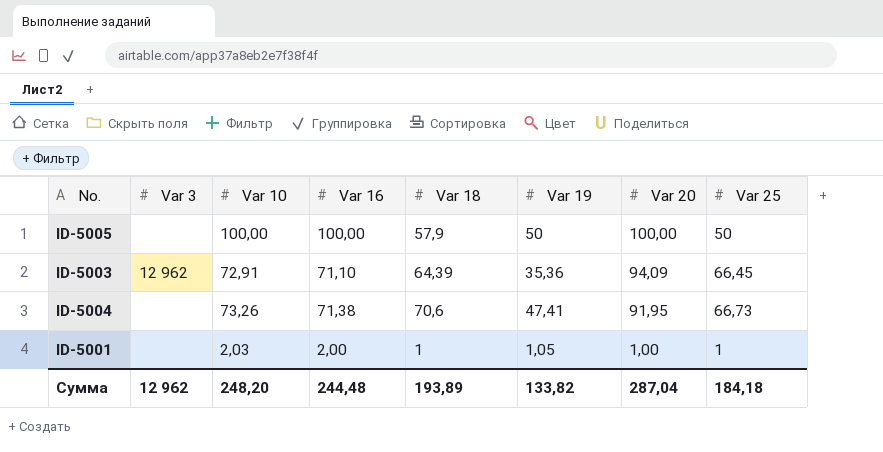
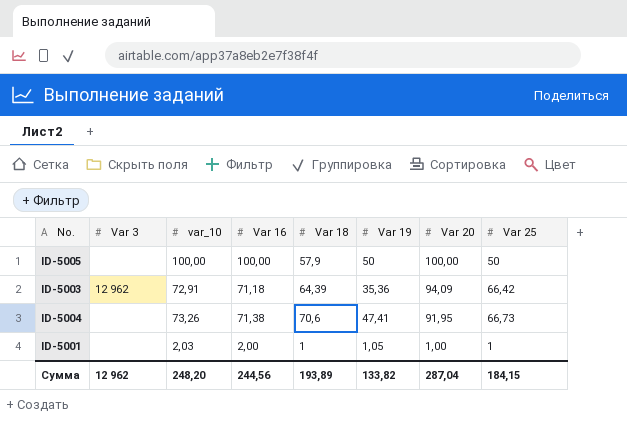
column name: Var 10 -> var_10
ID-5003 | Var 16: 71,10 -> 71,18
ID-5003 | Var 25: 66,45 -> 66,42
Сумма | Var 16: 244,48 -> 244,56
Сумма | Var 25: 184,18 -> 184,15

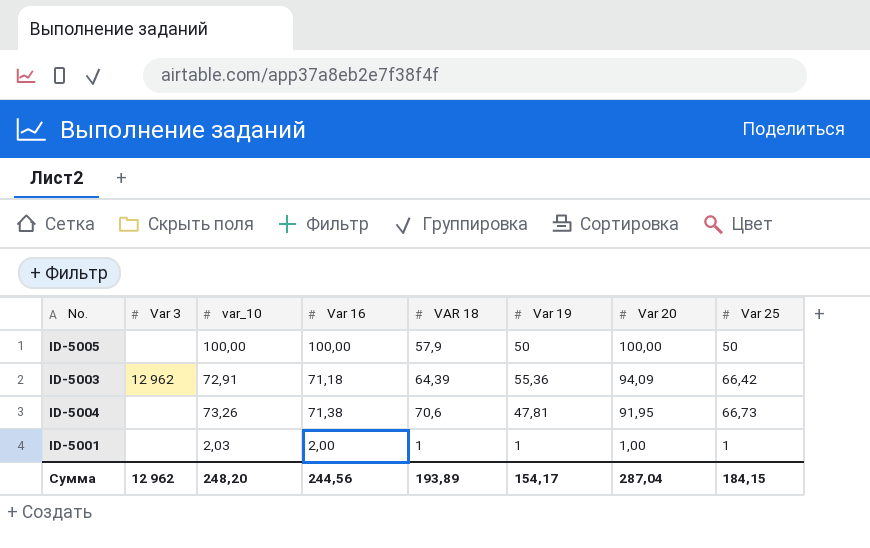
column name: Var 18 -> VAR 18
ID-5003 | Var 19: 35,36 -> 55,36
ID-5004 | Var 19: 47,41 -> 47,81
ID-5001 | Var 19: 1,05 -> 1
Сумма | Var 19: 133,82 -> 154,17

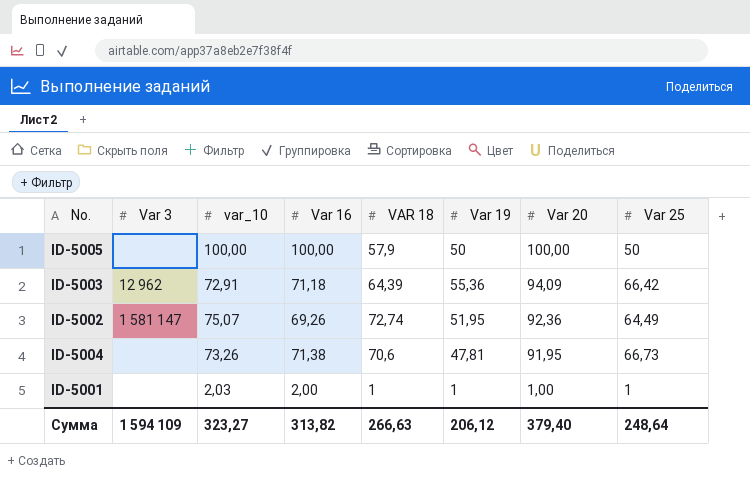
row ID-5002: none -> 1 581 147 | 75,07 | 69,26 | 72,74 | 51,95 | 92,36 | 64,49
Сумма | Var 3: 12 962 -> 1 594 109
Сумма | var_10: 248,20 -> 323,27
Сумма | Var 16: 244,56 -> 313,82
Сумма | VAR 18: 193,89 -> 266,63
Сумма | Var 19: 154,17 -> 206,12
Сумма | Var 20: 287,04 -> 379,40
Сумма | Var 25: 184,15 -> 248,64

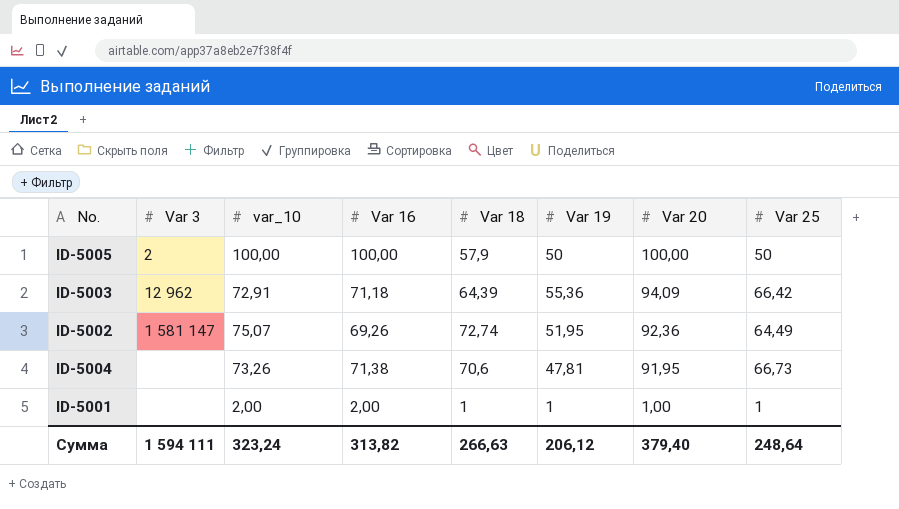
column name: VAR 18 -> Var 18
ID-5005 | Var 3: none -> 2
ID-5001 | var_10: 2,03 -> 2,00
Сумма | Var 3: 1 594 109 -> 1 594 111
Сумма | var_10: 323,27 -> 323,24

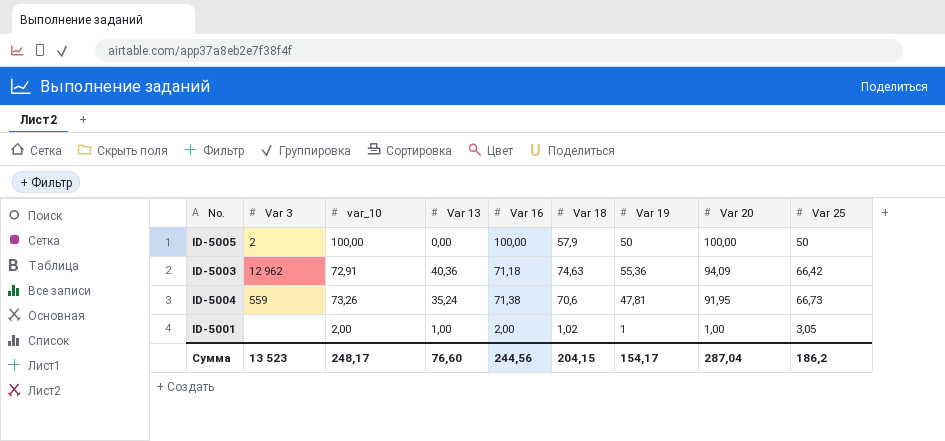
column Var 13 | position: none -> 4
row ID-5002: 1 581 147 | 75,07 | 69,26 | 72,74 | 51,95 | 92,36 | 64,49 -> none
ID-5003 | Var 18: 64,39 -> 74,63
ID-5004 | Var 3: none -> 559
ID-5001 | Var 18: 1 -> 1,02
ID-5001 | Var 25: 1 -> 3,05
Сумма | Var 3: 1 594 111 -> 13 523
Сумма | var_10: 323,24 -> 248,17
Сумма | Var 16: 313,82 -> 244,56
Сумма | Var 18: 266,63 -> 204,15
Сумма | Var 19: 206,12 -> 154,17
Сумма | Var 20: 379,40 -> 287,04
Сумма | Var 25: 248,64 -> 186,2

